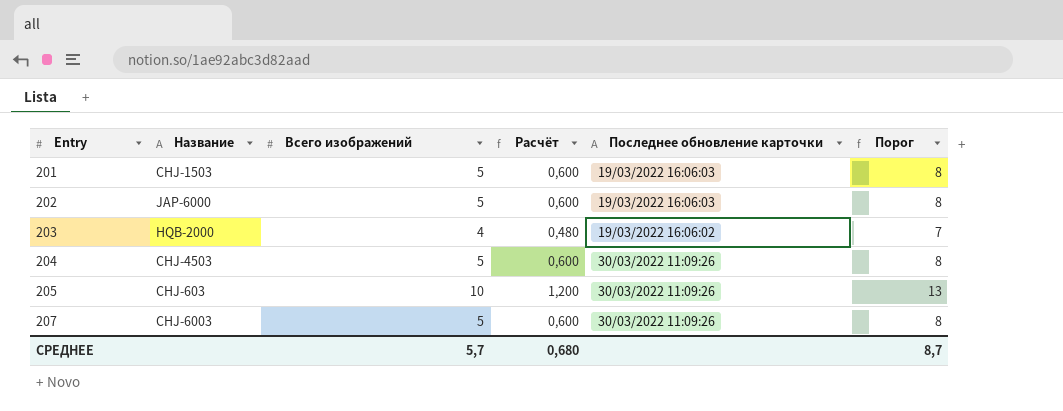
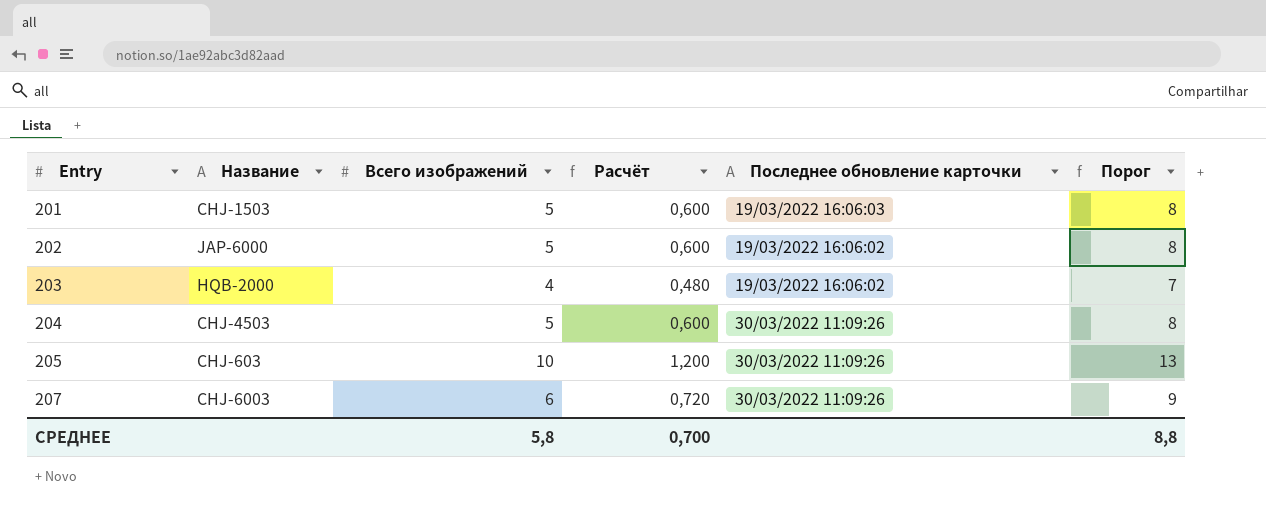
202 | Последнее обновление карточки: 19/03/2022 16:06:03 -> 19/03/2022 16:06:02
207 | Всего изображений: 5 -> 6
207 | Расчёт: 0,600 -> 0,720
207 | Порог: 8 -> 9
СРЕДНЕЕ | Всего изображений: 5,7 -> 5,8
СРЕДНЕЕ | Расчёт: 0,680 -> 0,700
СРЕДНЕЕ | Порог: 8,7 -> 8,8

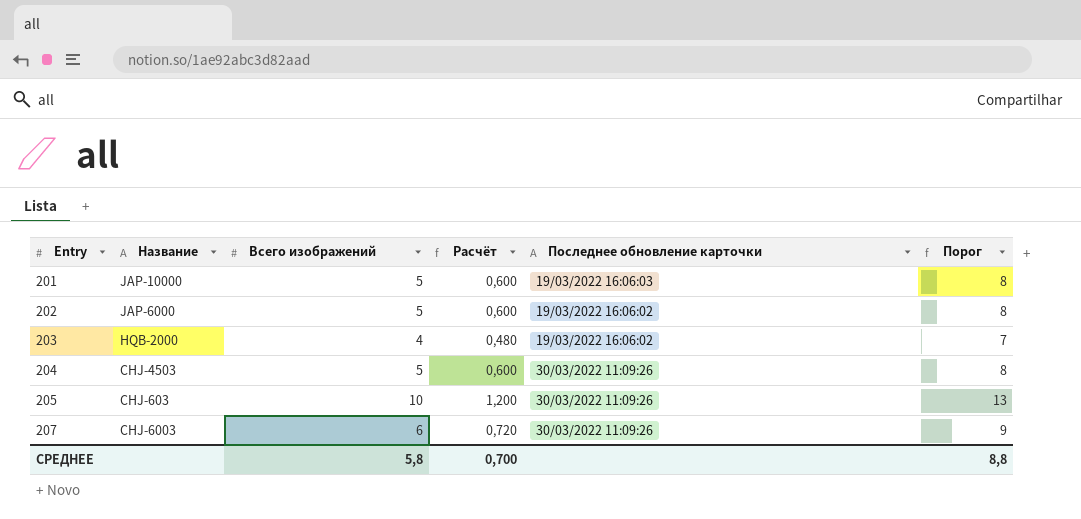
201 | Название: CHJ-1503 -> JAP-10000

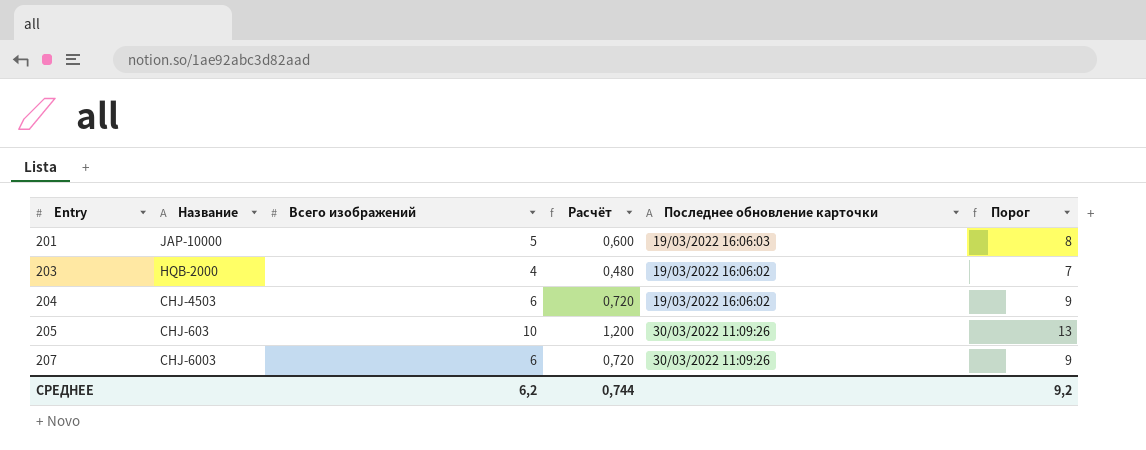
row 202: JAP-6000 | 5 | 0,600 | 19/03/2022 16:06:02 | 8 -> none
204 | Всего изображений: 5 -> 6
204 | Расчёт: 0,600 -> 0,720
204 | Последнее обновление карточки: 30/03/2022 11:09:26 -> 19/03/2022 16:06:02
204 | Порог: 8 -> 9
СРЕДНЕЕ | Всего изображений: 5,8 -> 6,2
СРЕДНЕЕ | Расчёт: 0,700 -> 0,744
СРЕДНЕЕ | Порог: 8,8 -> 9,2

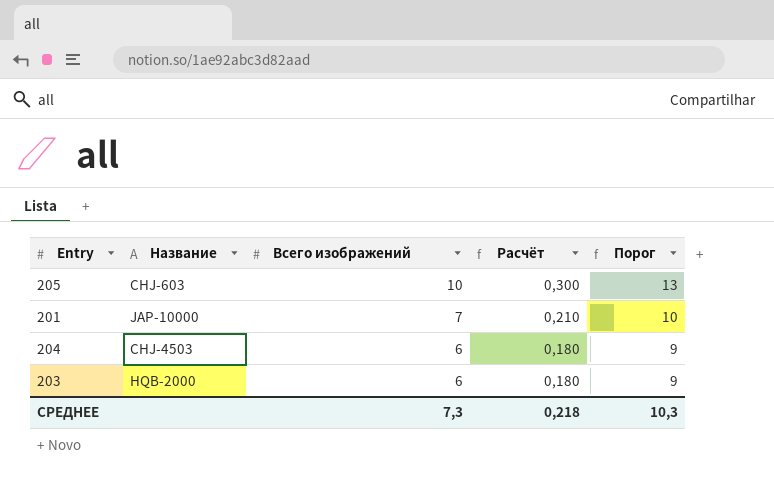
row order: Entry ascending -> Всего изображений descending
column Последнее обновление карточки | position: 5 -> none
column Расчёт | formula: [Всего изображений] * 0,12 -> [Всего изображений] * 0,03
row 207: CHJ-6003 | 6 | 0,720 | 30/03/2022 11:09:26 | 9 -> none
201 | Всего изображений: 5 -> 7
201 | Порог: 8 -> 10
203 | Всего изображений: 4 -> 6
203 | Порог: 7 -> 9
СРЕДНЕЕ | Всего изображений: 6,2 -> 7,3
СРЕДНЕЕ | Расчёт: 0,744 -> 0,218
СРЕДНЕЕ | Порог: 9,2 -> 10,3

